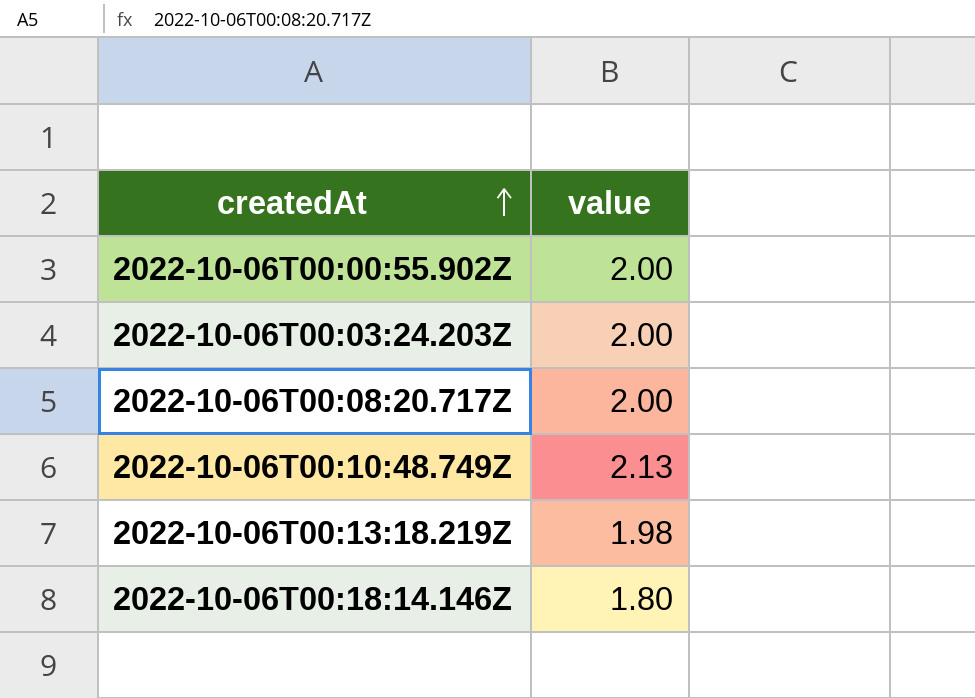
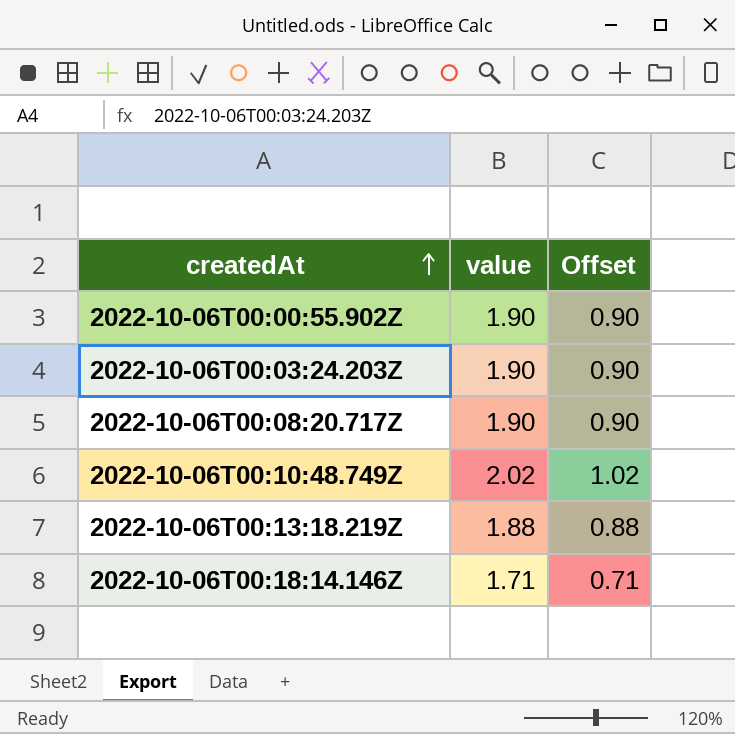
column Offset | formula: none -> [value] - 1
2022-10-06T00:00:55.902Z | value: 2.00 -> 1.90
2022-10-06T00:03:24.203Z | value: 2.00 -> 1.90
2022-10-06T00:08:20.717Z | value: 2.00 -> 1.90
2022-10-06T00:10:48.749Z | value: 2.13 -> 2.02
2022-10-06T00:13:18.219Z | value: 1.98 -> 1.88
2022-10-06T00:18:14.146Z | value: 1.80 -> 1.71

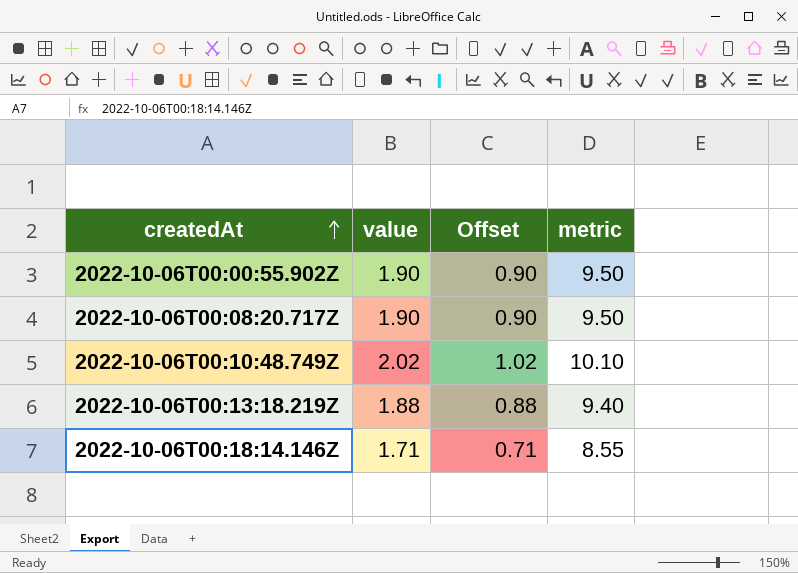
column metric | formula: none -> [value] * 5
row 2022-10-06T00:03:24.203Z: 1.90 | 0.90 -> none

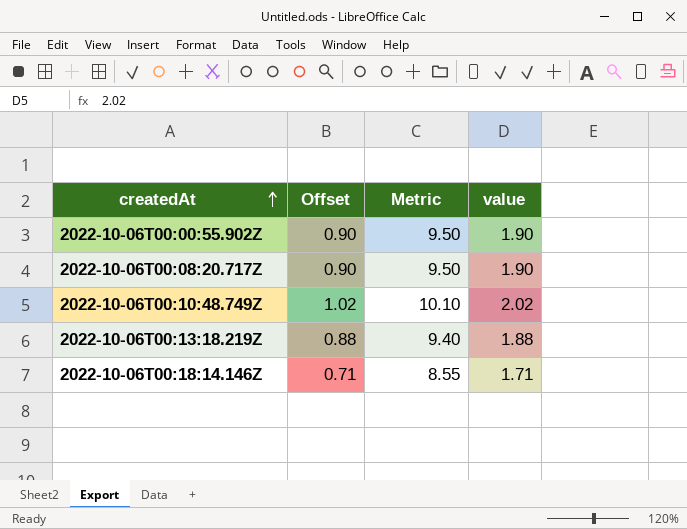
column name: metric -> Metric
column value | position: 2 -> 4

